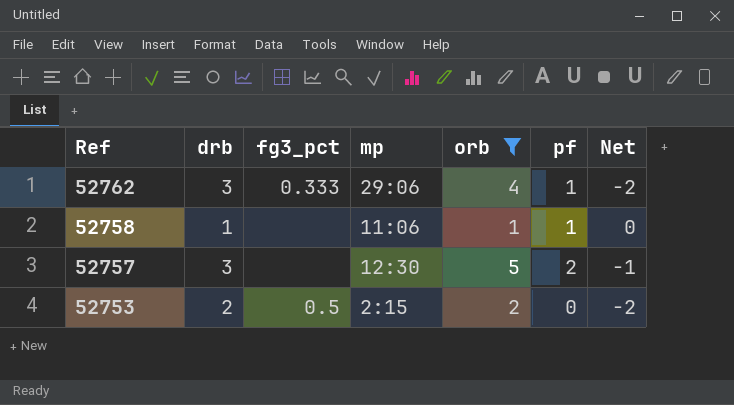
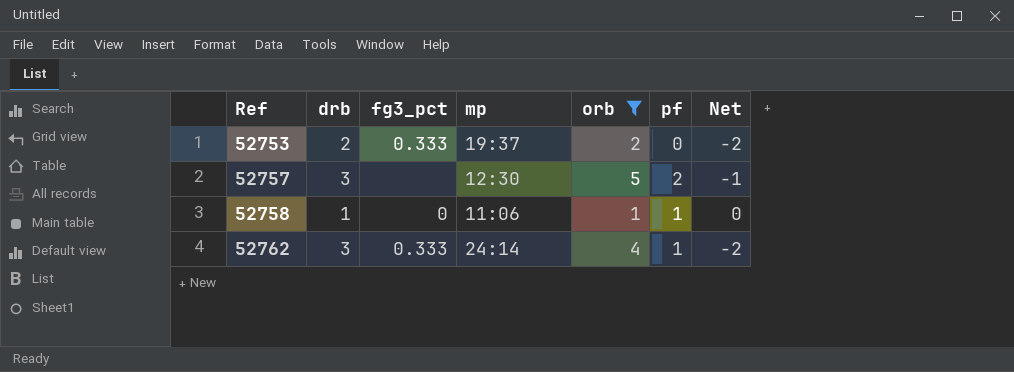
row order: Ref descending -> Ref ascending
52753 | fg3_pct: 0.5 -> 0.333
52753 | mp: 2:15 -> 19:37
52758 | fg3_pct: none -> 0
52762 | mp: 29:06 -> 24:14

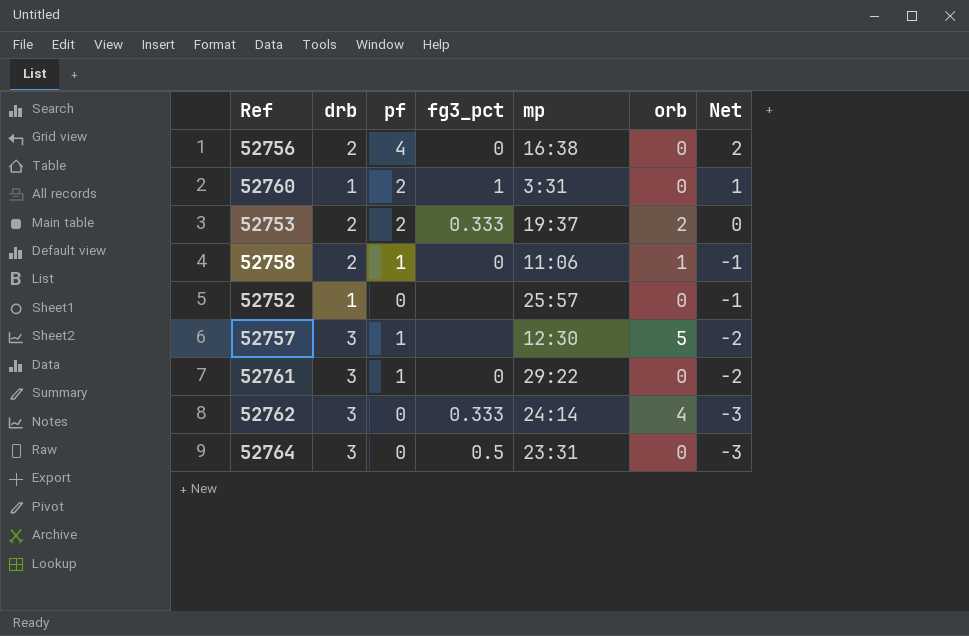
filter: orb != 0 -> none
row order: Ref ascending -> Net descending
column pf | position: 6 -> 3
52753 | pf: 0 -> 2
52753 | Net: -2 -> 0
52758 | drb: 1 -> 2
52758 | Net: 0 -> -1
52757 | pf: 2 -> 1
52757 | Net: -1 -> -2
52762 | pf: 1 -> 0
52762 | Net: -2 -> -3

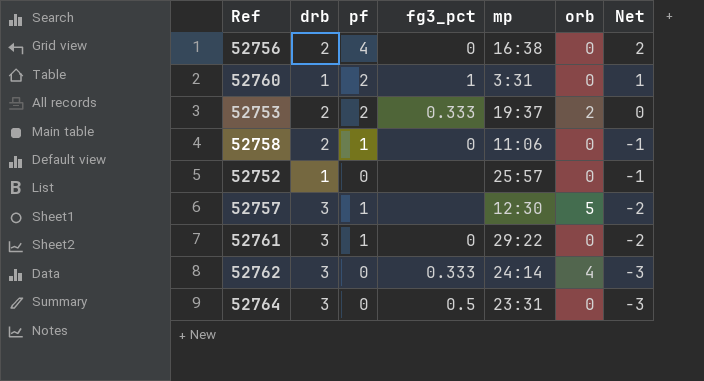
52758 | orb: 1 -> 0

